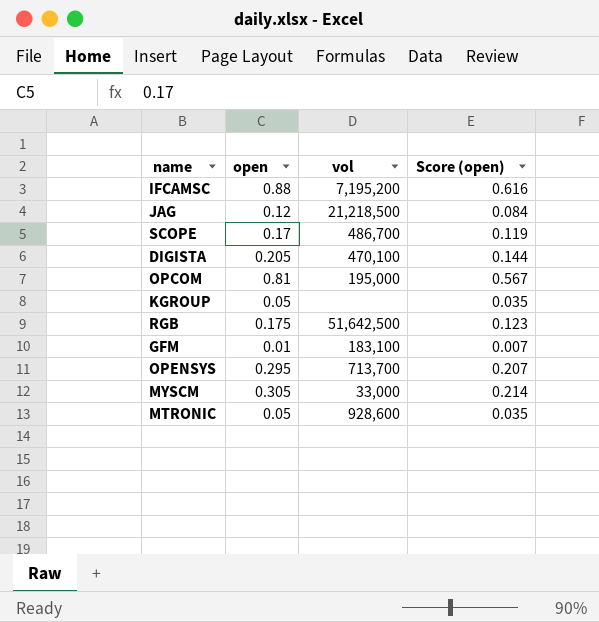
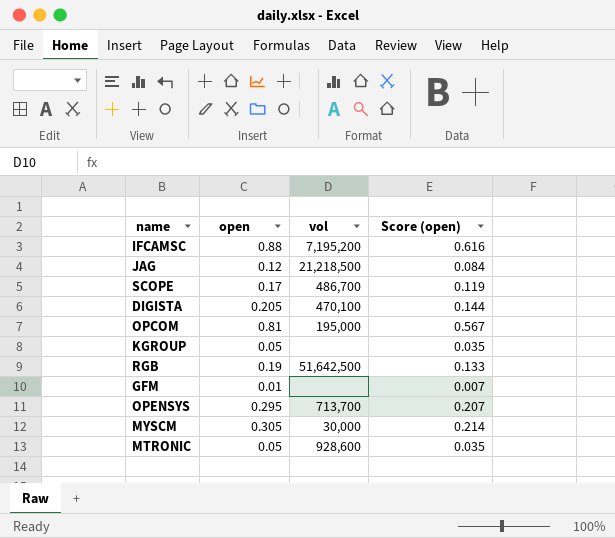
RGB | open: 0.175 -> 0.19
RGB | Score (open): 0.123 -> 0.133
GFM | vol: 183,100 -> none
MYSCM | vol: 33,000 -> 30,000

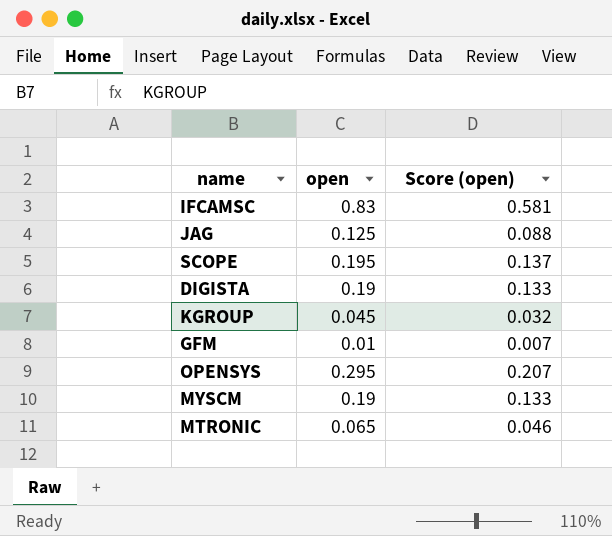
column vol | position: 3 -> none
row OPCOM: 0.81 | 195,000 | 0.567 -> none
row RGB: 0.19 | 51,642,500 | 0.133 -> none
IFCAMSC | open: 0.88 -> 0.83
IFCAMSC | Score (open): 0.616 -> 0.581
JAG | open: 0.12 -> 0.125
JAG | Score (open): 0.084 -> 0.088
SCOPE | open: 0.17 -> 0.195
SCOPE | Score (open): 0.119 -> 0.137
DIGISTA | open: 0.205 -> 0.19
DIGISTA | Score (open): 0.144 -> 0.133
KGROUP | open: 0.05 -> 0.045
KGROUP | Score (open): 0.035 -> 0.032
MYSCM | open: 0.305 -> 0.19
MYSCM | Score (open): 0.214 -> 0.133
MTRONIC | open: 0.05 -> 0.065
MTRONIC | Score (open): 0.035 -> 0.046

